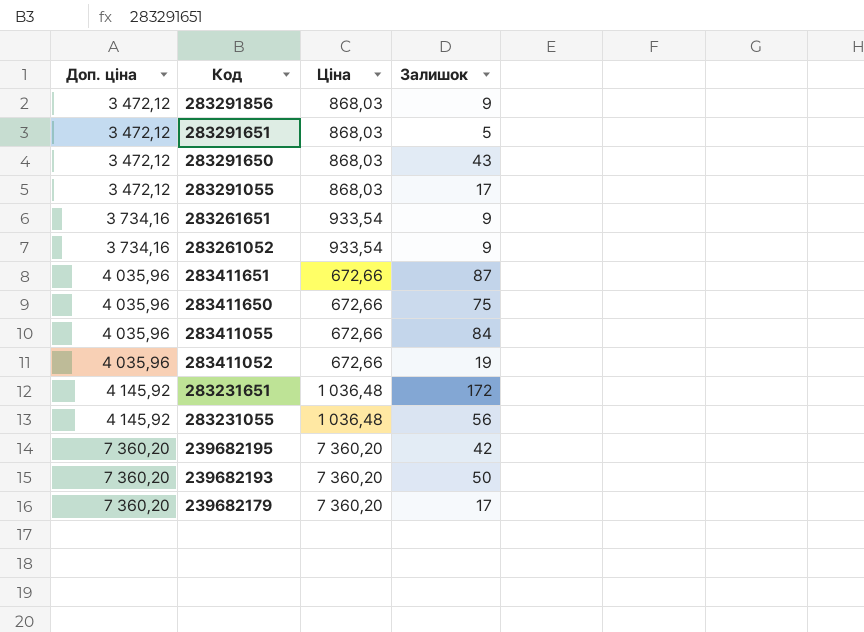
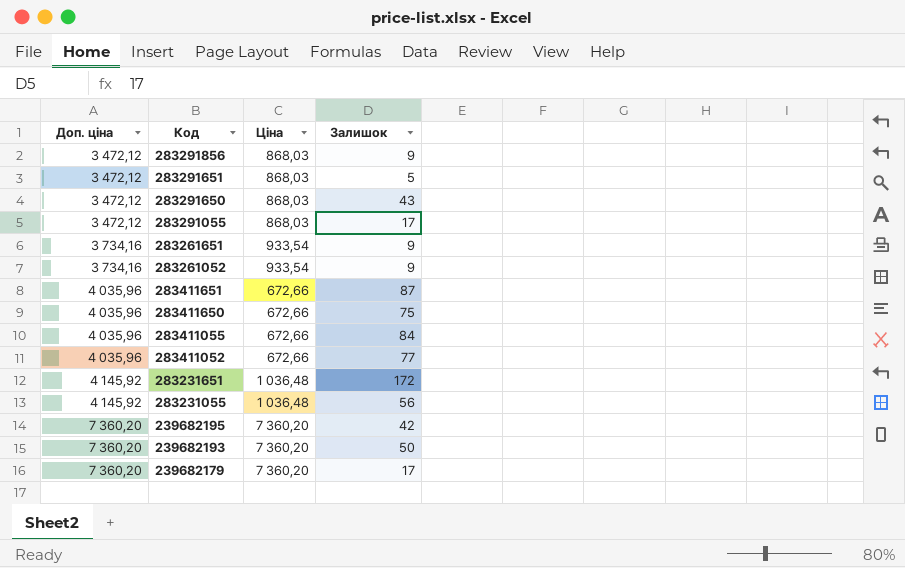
283411052 | Залишок: 19 -> 77

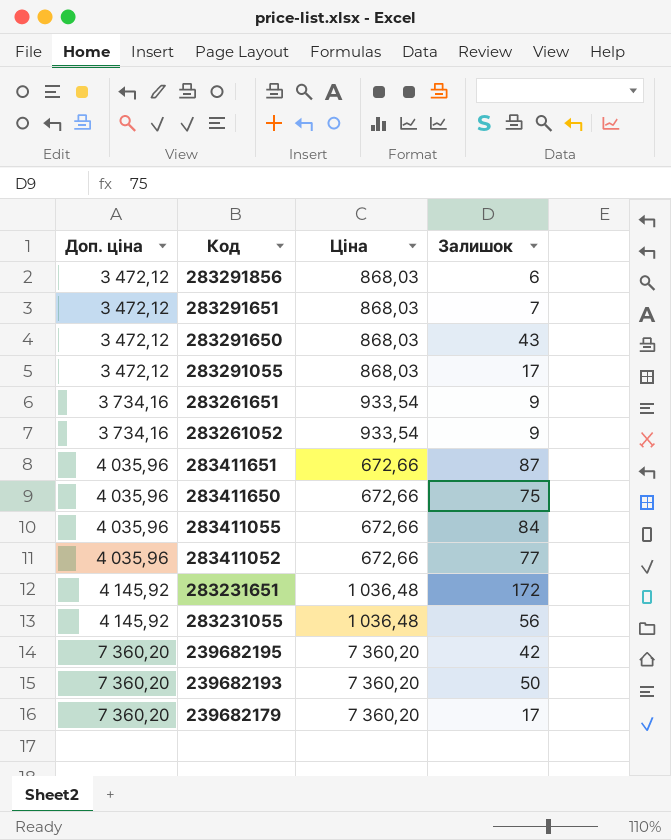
283291856 | Залишок: 9 -> 6
283291651 | Залишок: 5 -> 7

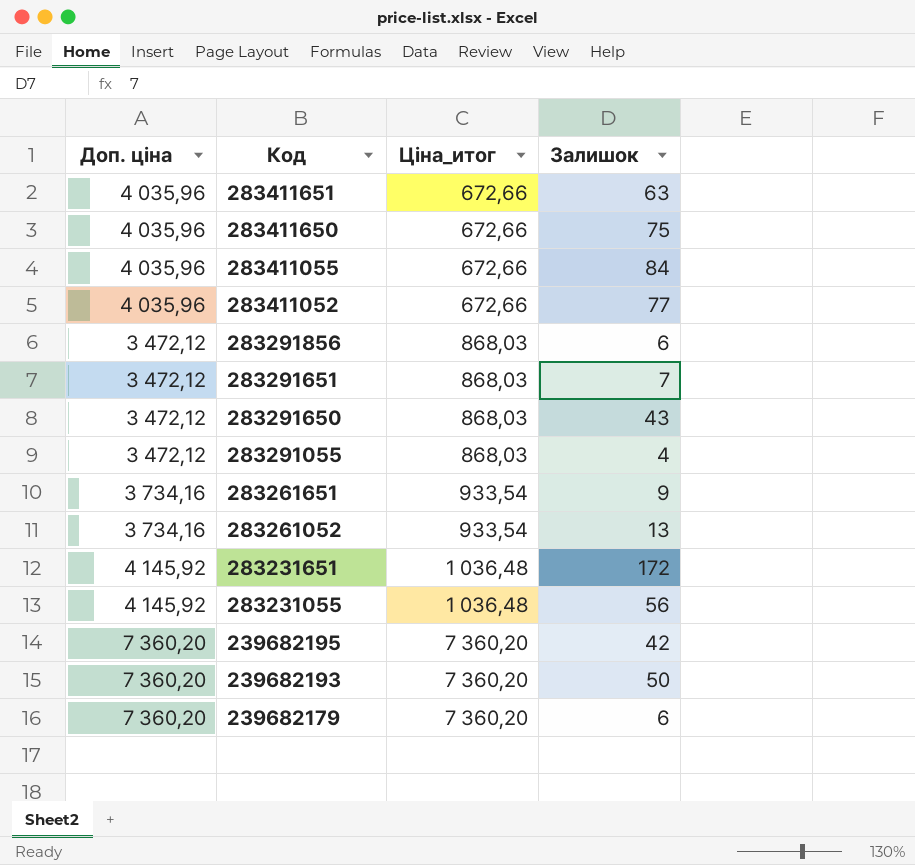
row order: Доп. ціна ascending -> Код descending
column name: Ціна -> Ціна_итог
283411651 | Залишок: 87 -> 63
283291055 | Залишок: 17 -> 4
283261052 | Залишок: 9 -> 13
239682179 | Залишок: 17 -> 6

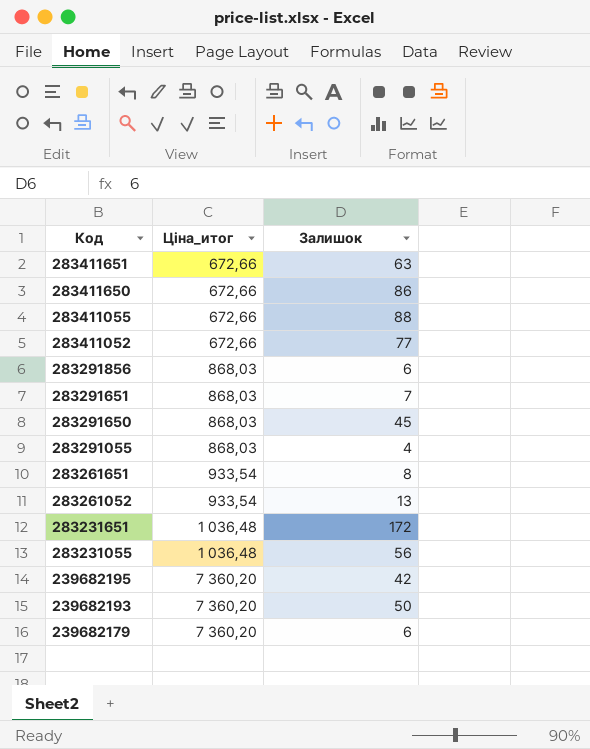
column Доп. ціна | position: 1 -> none
283411650 | Залишок: 75 -> 86
283411055 | Залишок: 84 -> 88
283291650 | Залишок: 43 -> 45
283261651 | Залишок: 9 -> 8

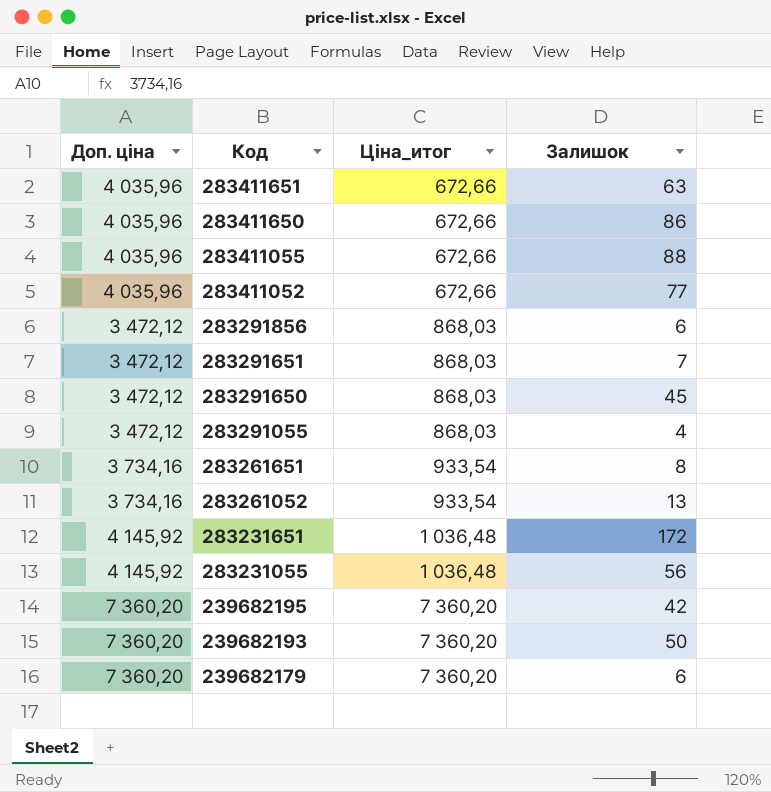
column Доп. ціна | position: none -> 1

